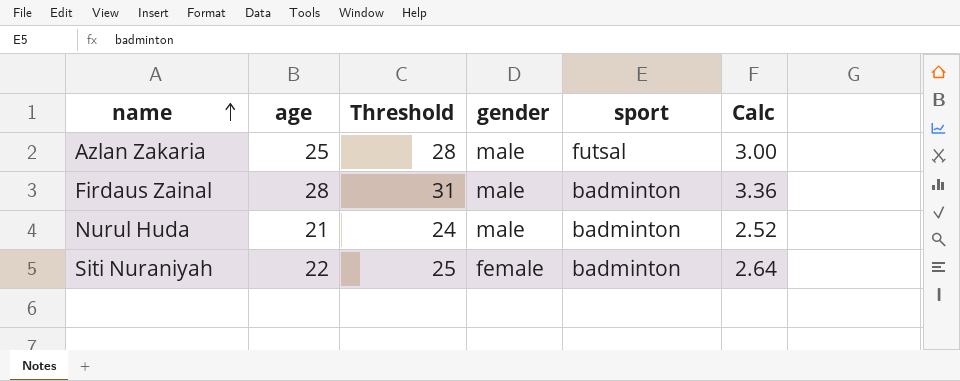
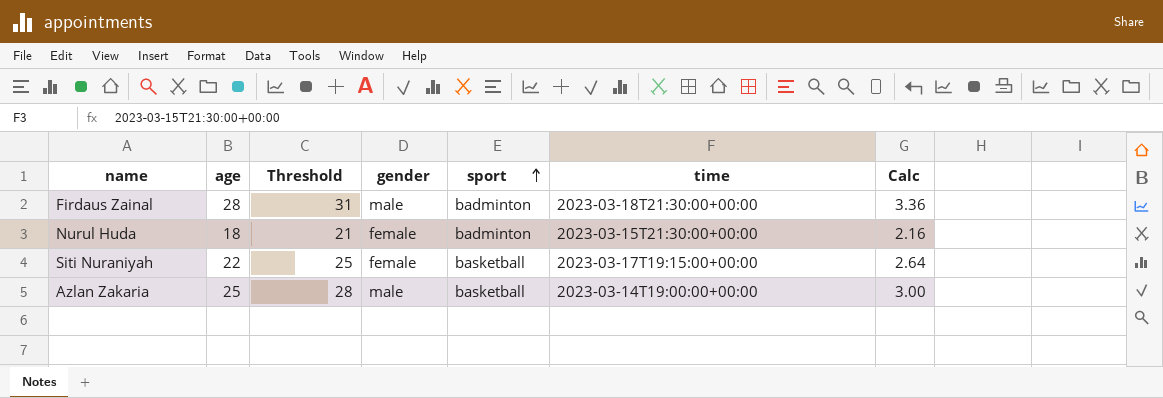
row order: name ascending -> sport ascending
column time | position: none -> 6
Nurul Huda | age: 21 -> 18
Nurul Huda | Threshold: 24 -> 21
Nurul Huda | gender: male -> female
Nurul Huda | Calc: 2.52 -> 2.16
Siti Nuraniyah | sport: badminton -> basketball
Azlan Zakaria | sport: futsal -> basketball

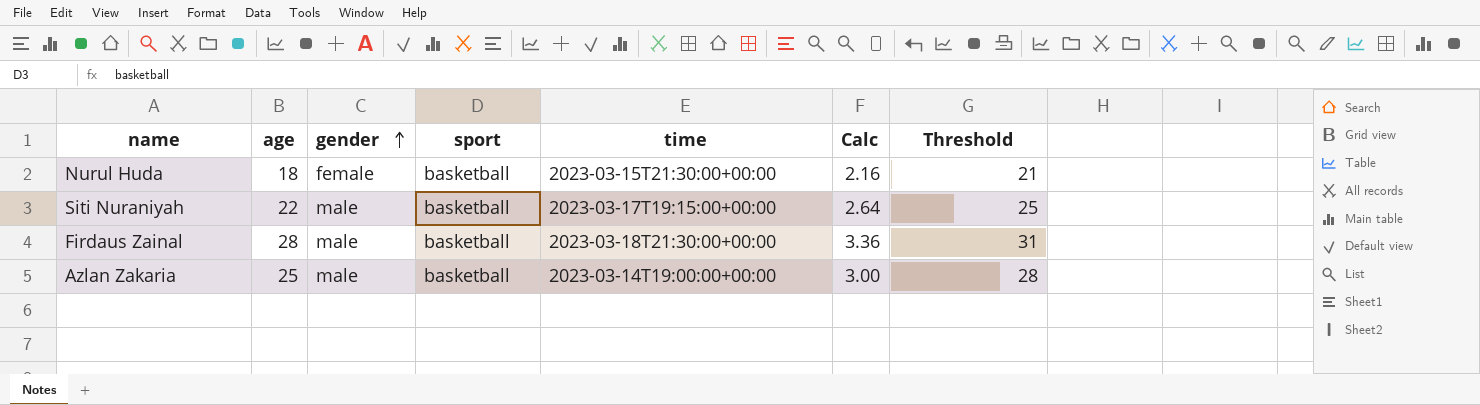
row order: sport ascending -> gender ascending
column Threshold | position: 3 -> 7
Nurul Huda | sport: badminton -> basketball
Siti Nuraniyah | gender: female -> male
Firdaus Zainal | sport: badminton -> basketball

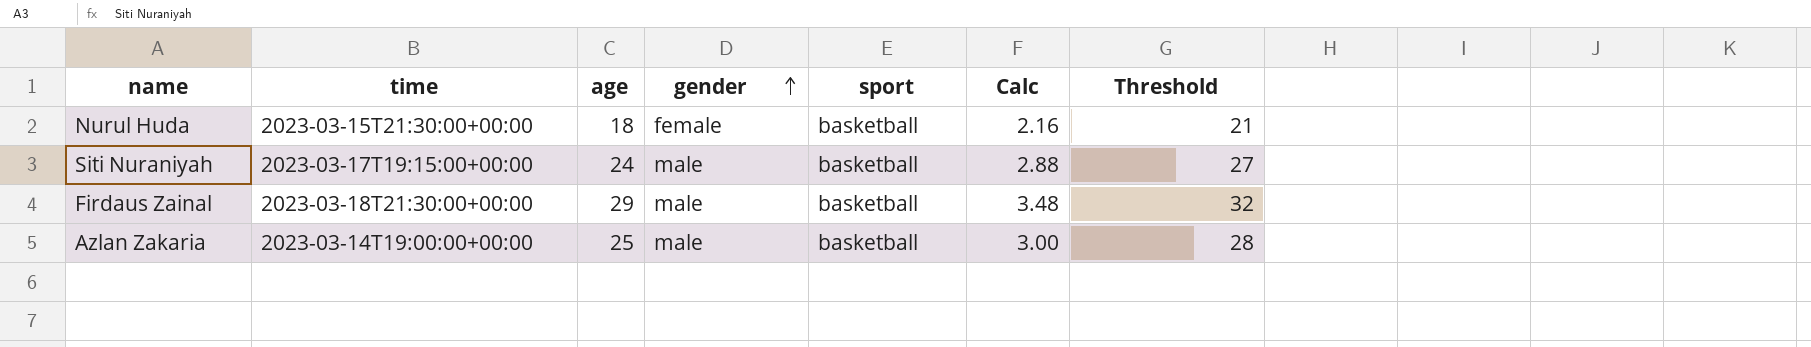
column time | position: 5 -> 2
Siti Nuraniyah | age: 22 -> 24
Siti Nuraniyah | Calc: 2.64 -> 2.88
Siti Nuraniyah | Threshold: 25 -> 27
Firdaus Zainal | age: 28 -> 29
Firdaus Zainal | Calc: 3.36 -> 3.48
Firdaus Zainal | Threshold: 31 -> 32

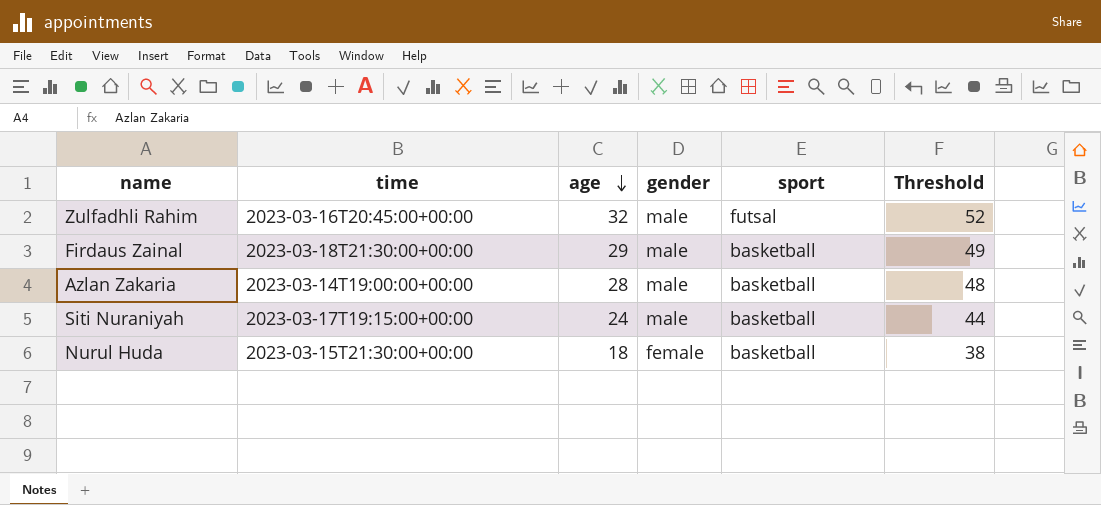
row order: gender ascending -> age descending
column Calc | formula: [age] * 0.12 -> none
column Threshold | formula: [age] + 3 -> [age] + 20
row Zulfadhli Rahim: none -> 2023-03-16T20:45:00+00:00 | 32 | male | futsal | 52
Azlan Zakaria | age: 25 -> 28

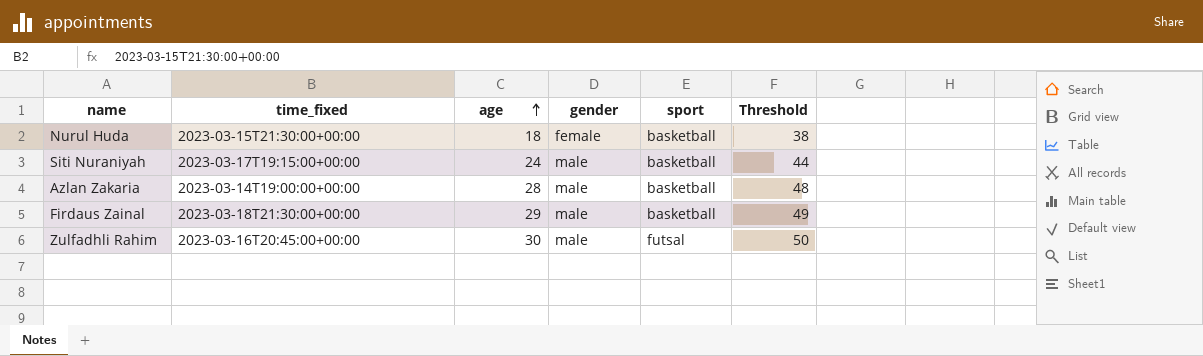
row order: age descending -> age ascending
column name: time -> time_fixed
Zulfadhli Rahim | age: 32 -> 30
Zulfadhli Rahim | Threshold: 52 -> 50

